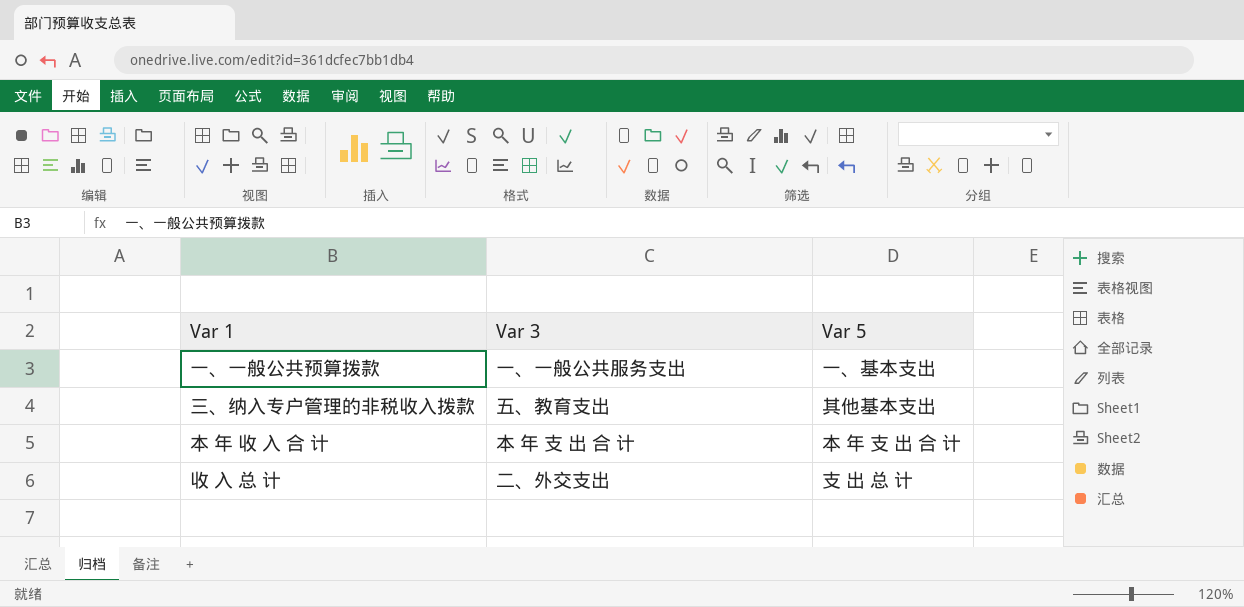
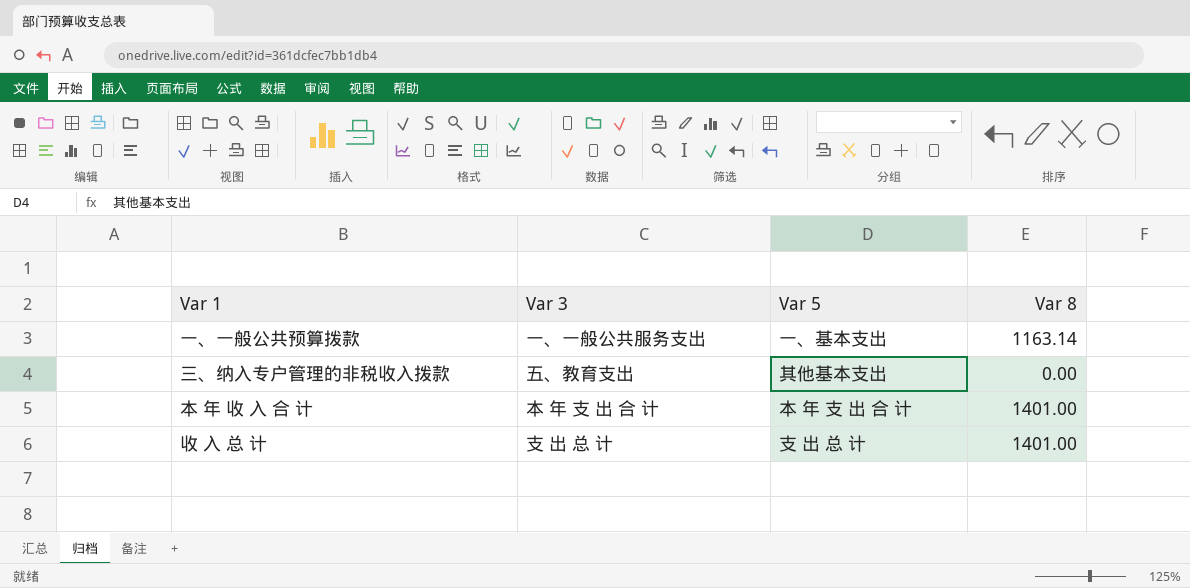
column Var 8 | position: none -> 4
收 入 总 计 | Var 3: 二、外交支出 -> 支 出 总 计

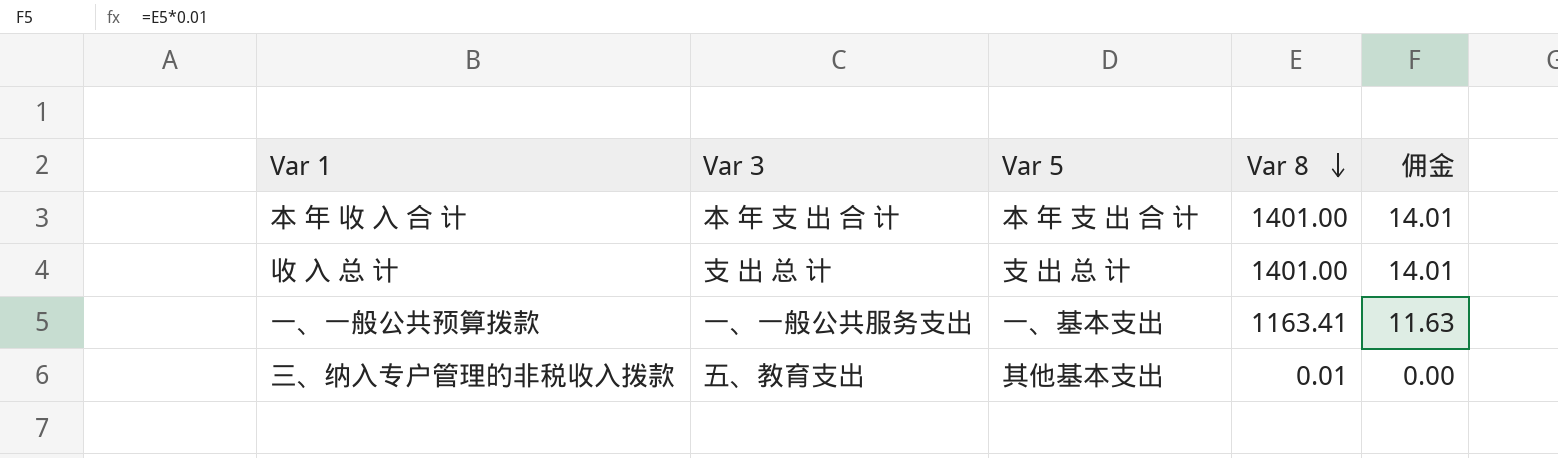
row order: none -> Var 8 descending
column 佣金 | formula: none -> [Var 8] * 0.01
一、一般公共预算拨款 | Var 8: 1163.14 -> 1163.41
三、纳入专户管理的非税收入拨款 | Var 8: 0.00 -> 0.01

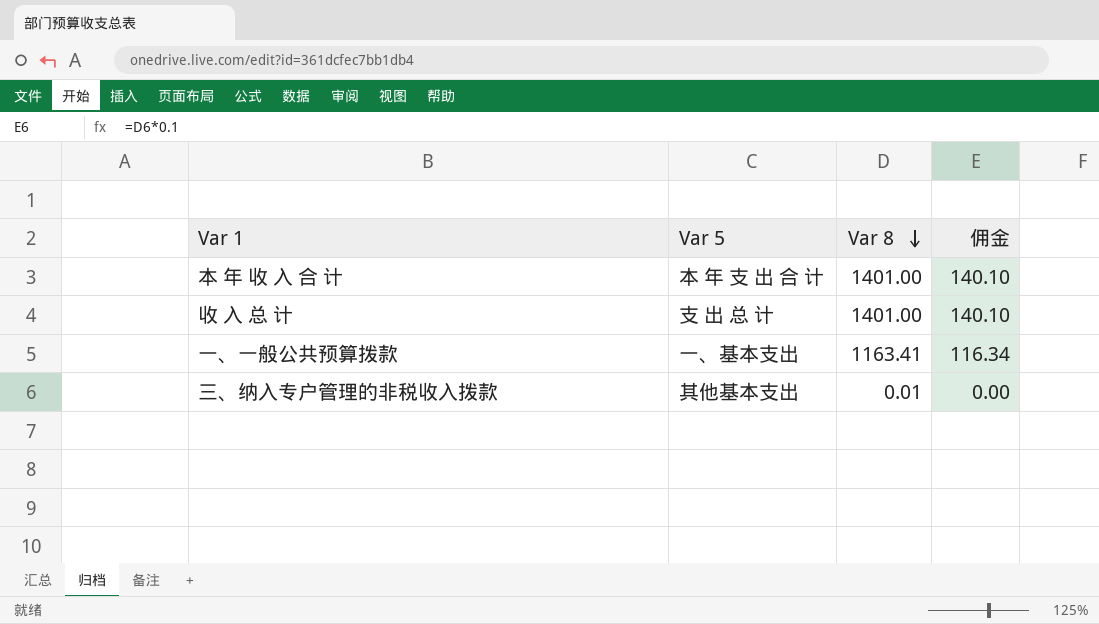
column Var 3 | position: 2 -> none
column 佣金 | formula: [Var 8] * 0.01 -> [Var 8] * 0.1

